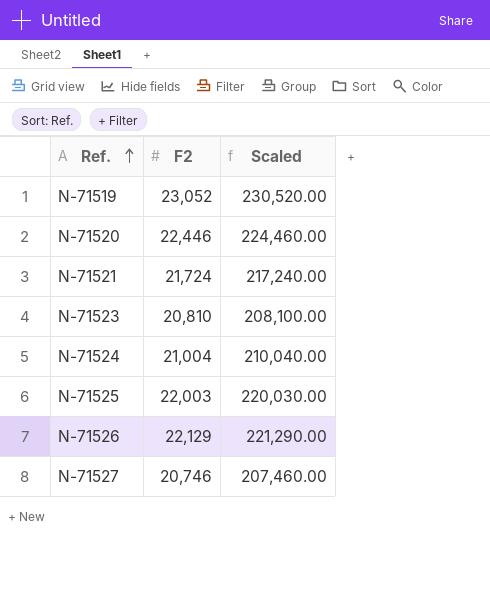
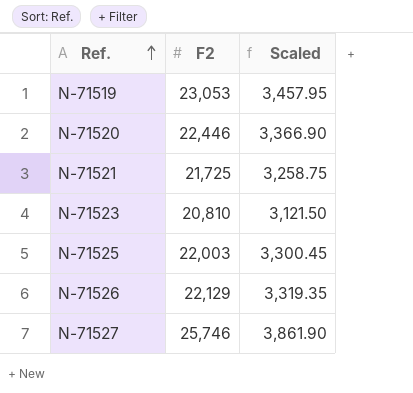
column Scaled | formula: [F2] * 10 -> [F2] * 0.15
row N-71524: 21,004 | 210,040.00 -> none
N-71519 | F2: 23,052 -> 23,053
N-71521 | F2: 21,724 -> 21,725
N-71527 | F2: 20,746 -> 25,746

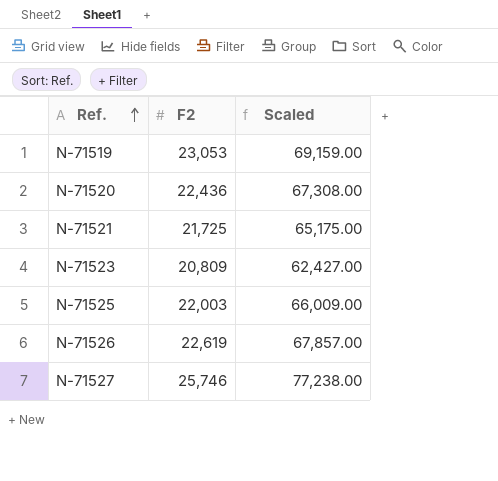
column Scaled | formula: [F2] * 0.15 -> [F2] * 3
N-71520 | F2: 22,446 -> 22,436
N-71523 | F2: 20,810 -> 20,809
N-71526 | F2: 22,129 -> 22,619

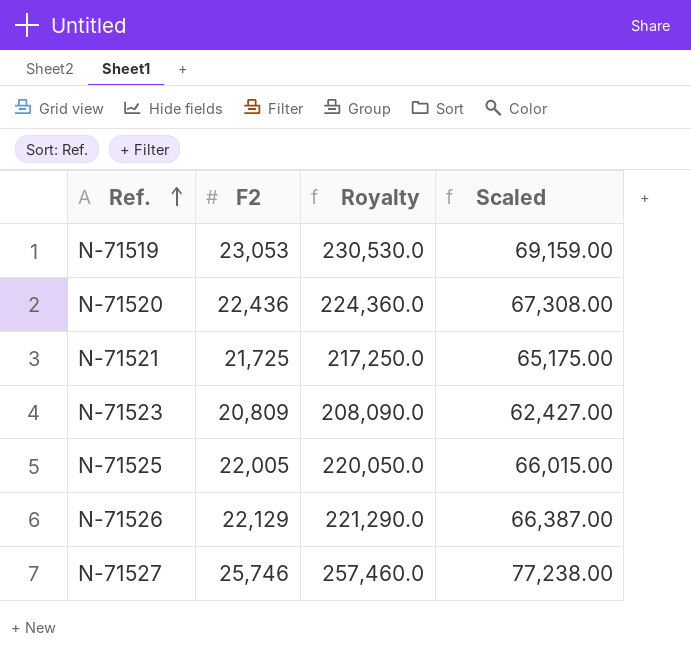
column Royalty | formula: none -> [F2] * 10
N-71525 | F2: 22,003 -> 22,005
N-71525 | Scaled: 66,009.00 -> 66,015.00
N-71526 | F2: 22,619 -> 22,129
N-71526 | Scaled: 67,857.00 -> 66,387.00

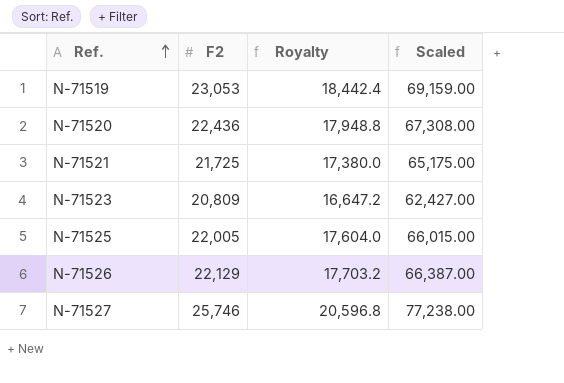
column Royalty | formula: [F2] * 10 -> [F2] * 0.8

